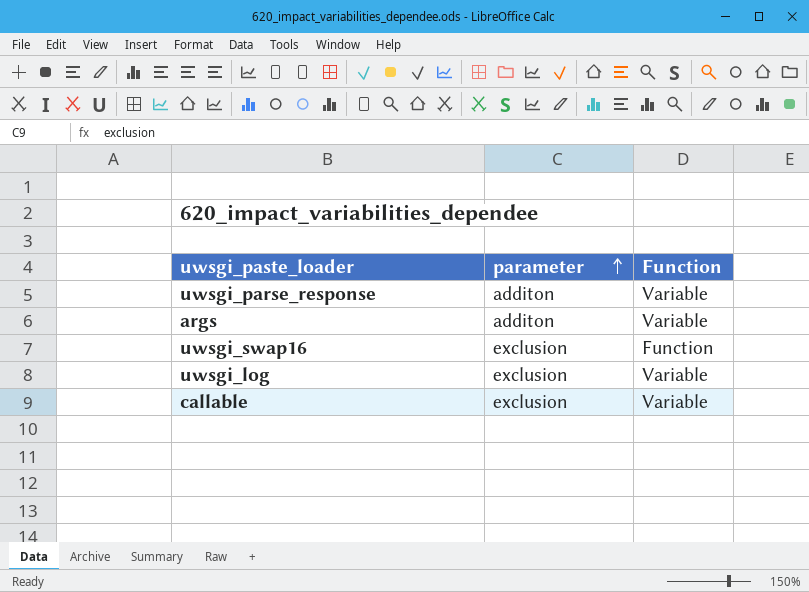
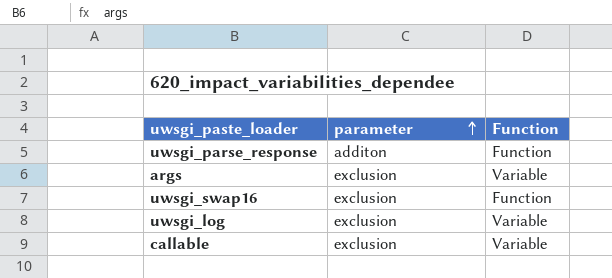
uwsgi_parse_response | Function: Variable -> Function
args | parameter: additon -> exclusion

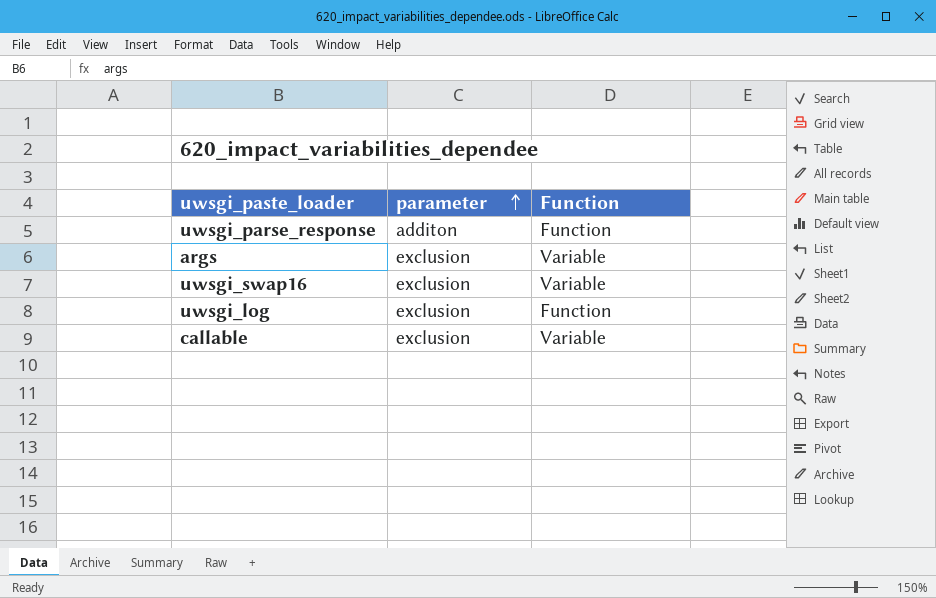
uwsgi_swap16 | Function: Function -> Variable
uwsgi_log | Function: Variable -> Function

